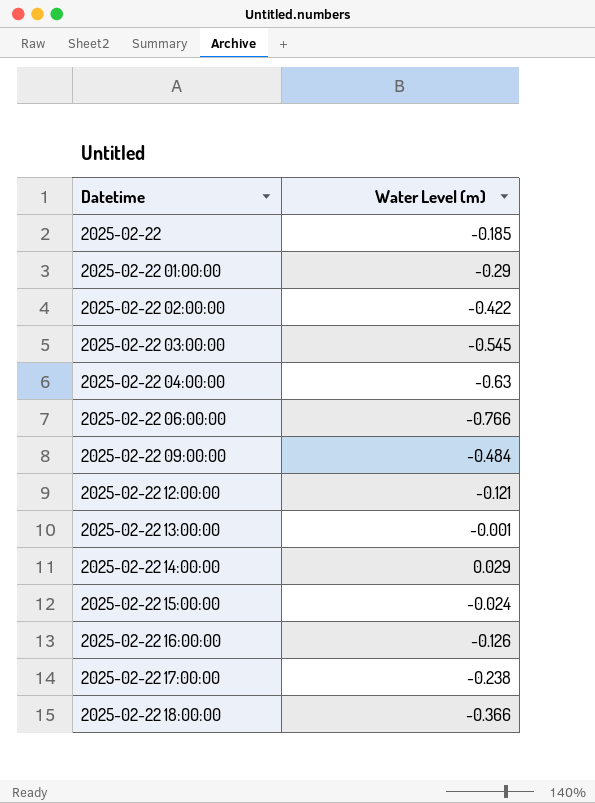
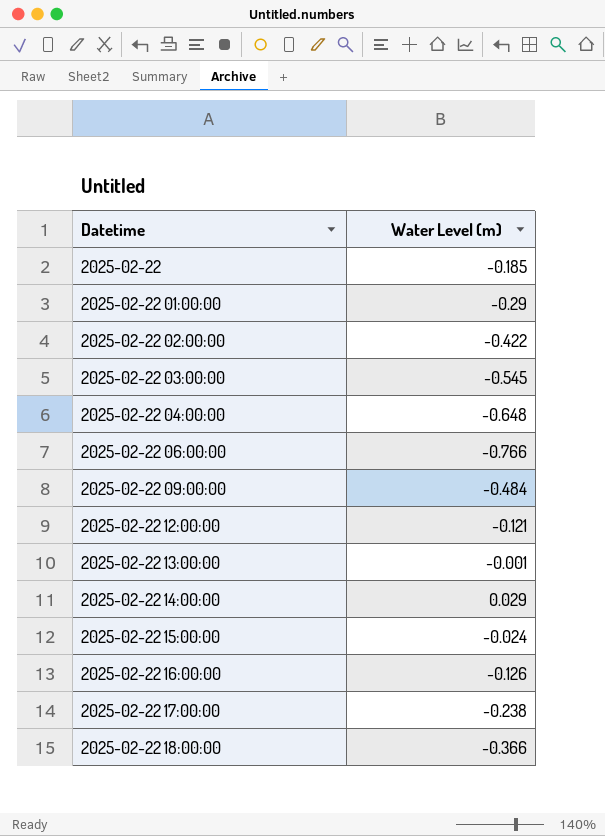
2025-02-22 04:00:00 | Water Level (m): -0.63 -> -0.648

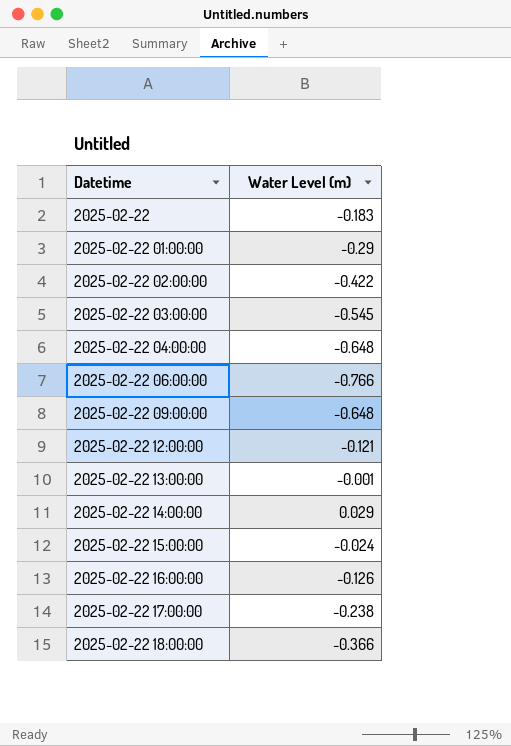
2025-02-22 | Water Level (m): -0.185 -> -0.183
2025-02-22 09:00:00 | Water Level (m): -0.484 -> -0.648

